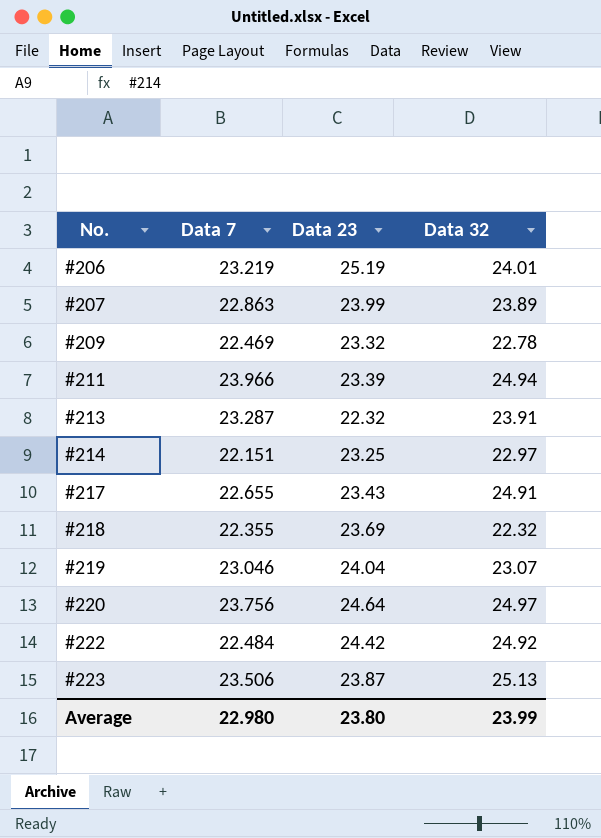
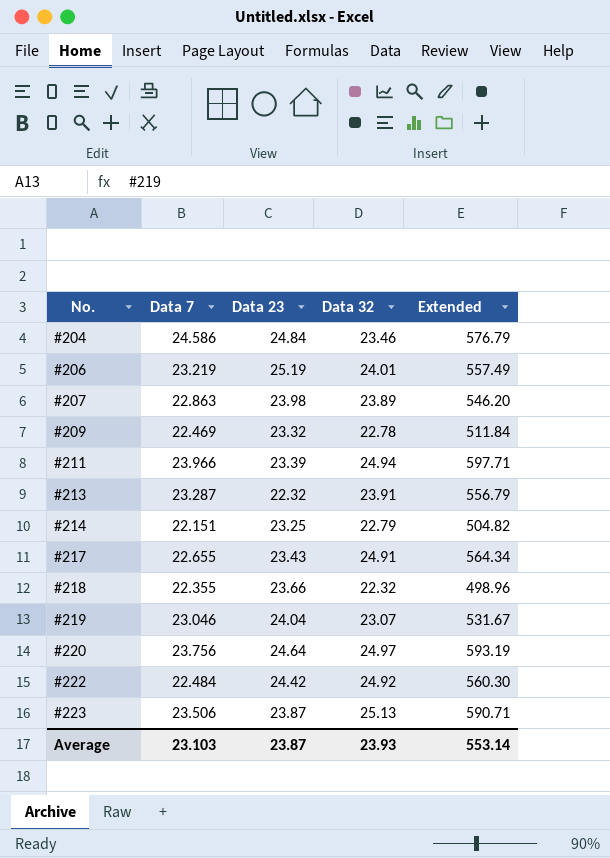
column Extended | formula: none -> [Data 7] * [Data 32]
row #204: none -> 24.586 | 24.84 | 23.46 | 576.79
#207 | Data 23: 23.99 -> 23.98
#214 | Data 32: 22.97 -> 22.79
#218 | Data 23: 23.69 -> 23.66
Average | Data 7: 22.980 -> 23.103
Average | Data 23: 23.80 -> 23.87
Average | Data 32: 23.99 -> 23.93

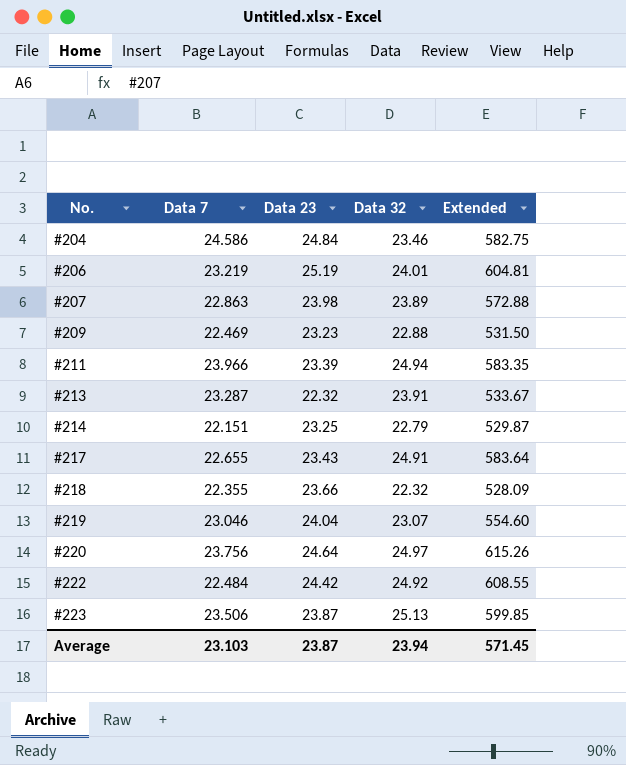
column Extended | formula: [Data 7] * [Data 32] -> [Data 23] * [Data 32]
#209 | Data 23: 23.32 -> 23.23
#209 | Data 32: 22.78 -> 22.88
Average | Data 32: 23.93 -> 23.94
Average | Extended: 553.14 -> 571.45

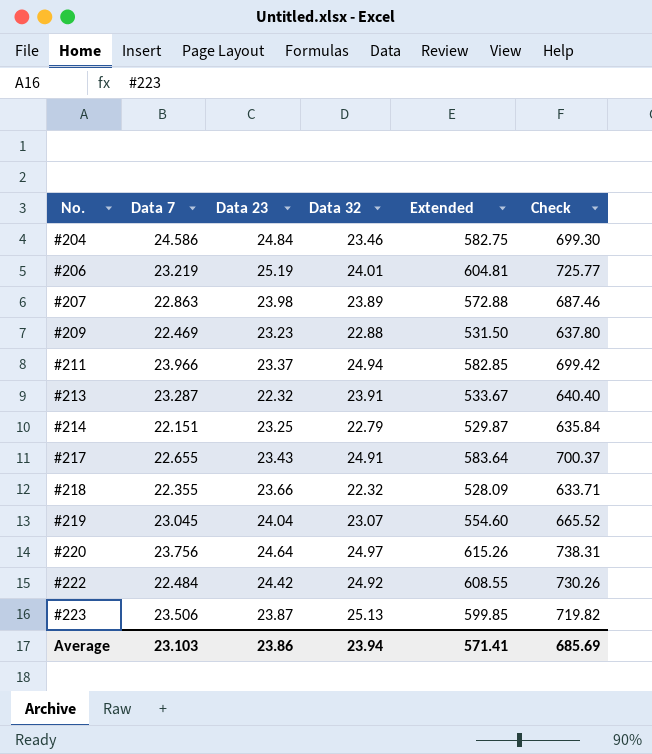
column Check | formula: none -> [Extended] * 1.2
#211 | Data 23: 23.39 -> 23.37
#211 | Extended: 583.35 -> 582.85
#219 | Data 7: 23.046 -> 23.045
Average | Data 23: 23.87 -> 23.86
Average | Extended: 571.45 -> 571.41

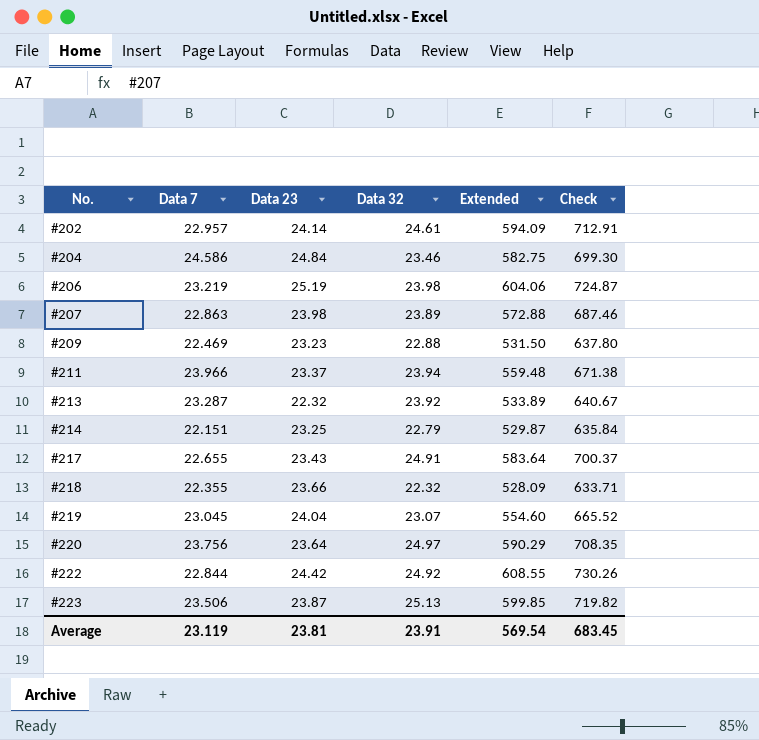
row #202: none -> 22.957 | 24.14 | 24.61 | 594.09 | 712.91
#206 | Data 32: 24.01 -> 23.98
#206 | Extended: 604.81 -> 604.06
#206 | Check: 725.77 -> 724.87
#211 | Data 32: 24.94 -> 23.94
#211 | Extended: 582.85 -> 559.48
#211 | Check: 699.42 -> 671.38
#213 | Data 32: 23.91 -> 23.92
#213 | Extended: 533.67 -> 533.89
#213 | Check: 640.40 -> 640.67
#220 | Data 23: 24.64 -> 23.64
#220 | Extended: 615.26 -> 590.29
#220 | Check: 738.31 -> 708.35
#222 | Data 7: 22.484 -> 22.844
Average | Data 7: 23.103 -> 23.119
Average | Data 23: 23.86 -> 23.81
Average | Data 32: 23.94 -> 23.91
Average | Extended: 571.41 -> 569.54
Average | Check: 685.69 -> 683.45

